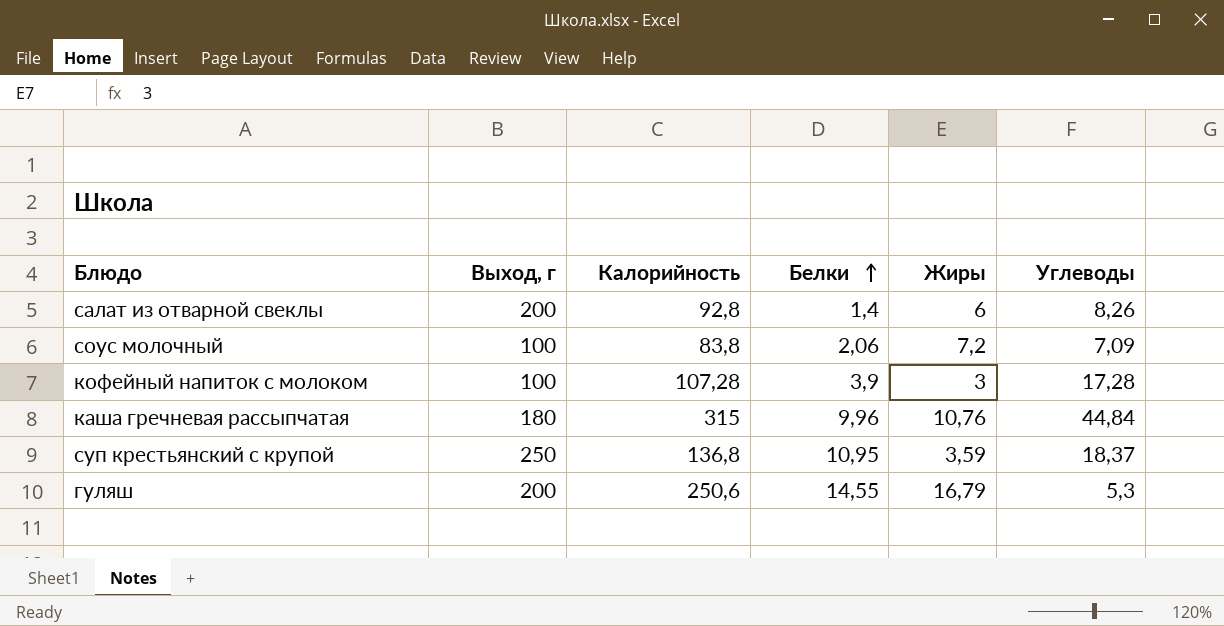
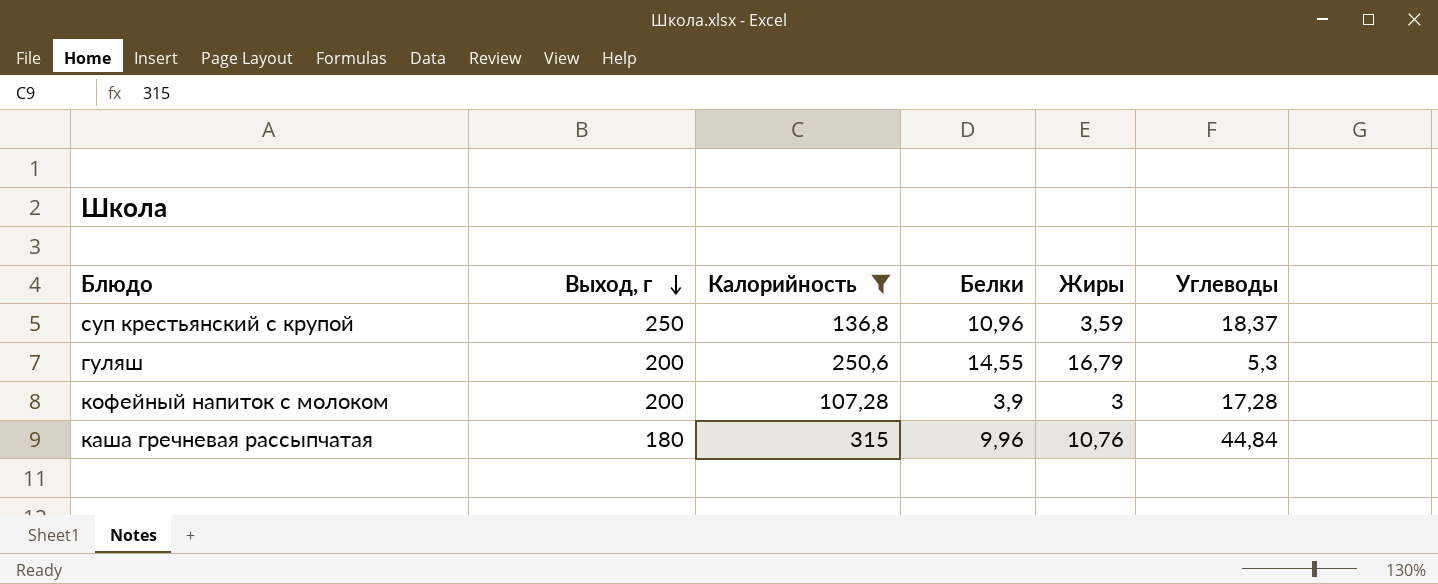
filter: none -> Калорийность >= 107,28
row order: Белки ascending -> Выход, г descending
суп крестьянский с крупой | Белки: 10,95 -> 10,96
кофейный напиток с молоком | Выход, г: 100 -> 200

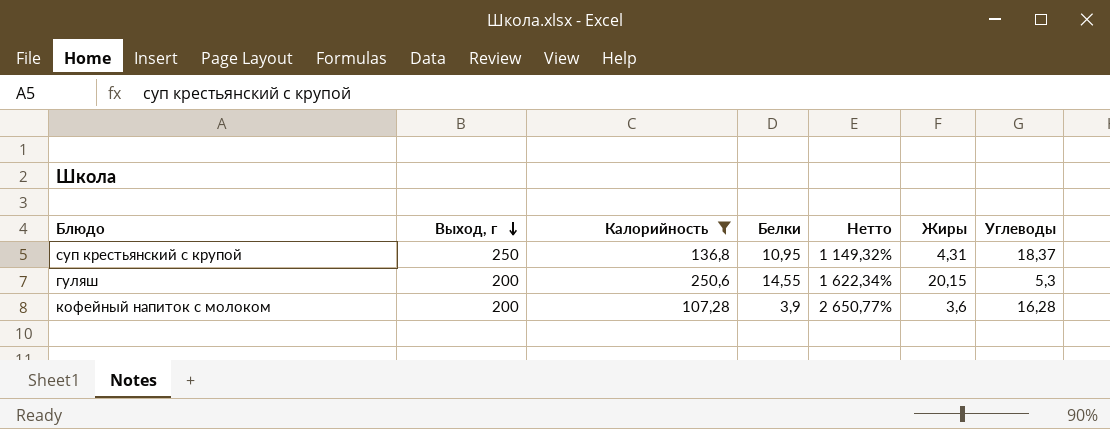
column Нетто | formula: none -> ([Калорийность] - [Белки]) / [Белки]
row каша гречневая рассыпчатая: 180 | 315 | 9,96 | 10,76 | 44,84 -> none
суп крестьянский с крупой | Белки: 10,96 -> 10,95
суп крестьянский с крупой | Жиры: 3,59 -> 4,31
гуляш | Жиры: 16,79 -> 20,15
кофейный напиток с молоком | Жиры: 3 -> 3,6
кофейный напиток с молоком | Углеводы: 17,28 -> 16,28

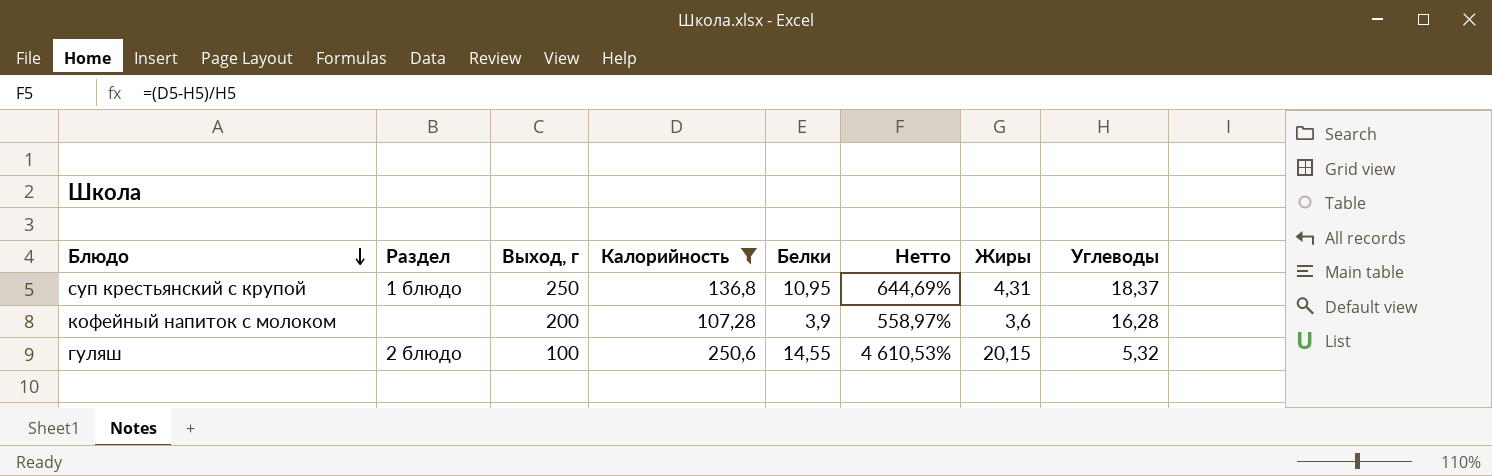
row order: Выход, г descending -> Блюдо descending
column Раздел | position: none -> 2
column Нетто | formula: ([Калорийность] - [Белки]) / [Белки] -> ([Калорийность] - [Углеводы]) / [Углеводы]
гуляш | Выход, г: 200 -> 100
гуляш | Углеводы: 5,3 -> 5,32

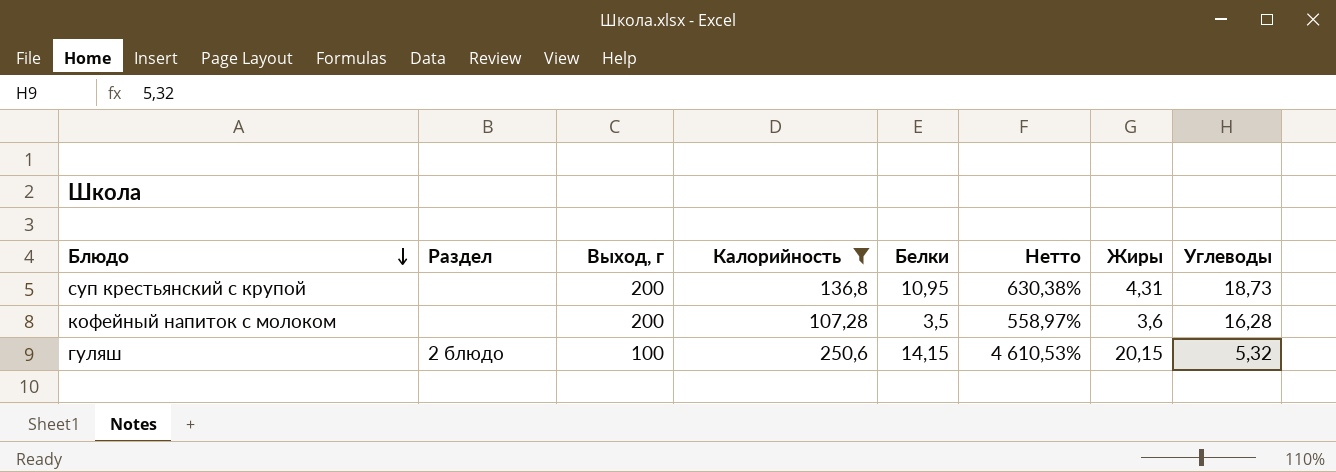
суп крестьянский с крупой | Раздел: 1 блюдо -> none
суп крестьянский с крупой | Выход, г: 250 -> 200
суп крестьянский с крупой | Нетто: 644,69% -> 630,38%
суп крестьянский с крупой | Углеводы: 18,37 -> 18,73
кофейный напиток с молоком | Белки: 3,9 -> 3,5
гуляш | Белки: 14,55 -> 14,15

